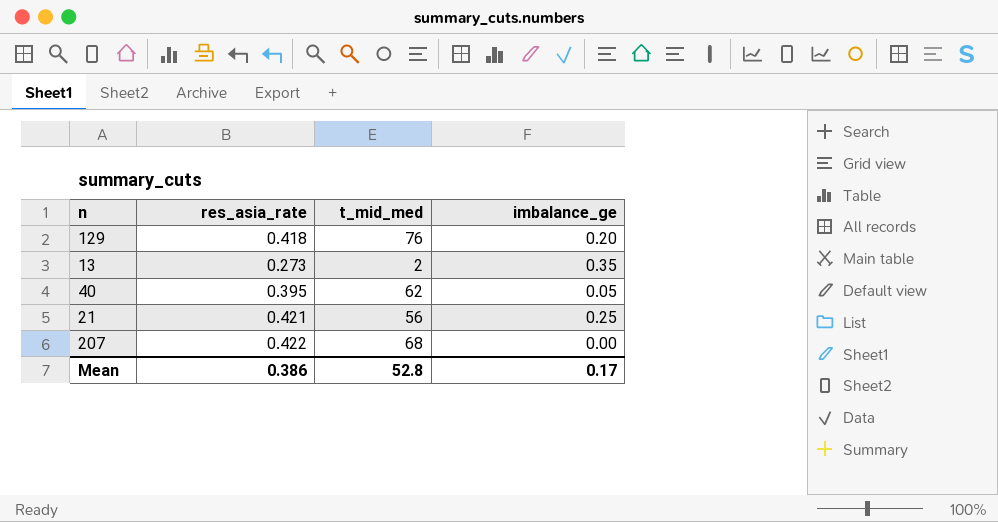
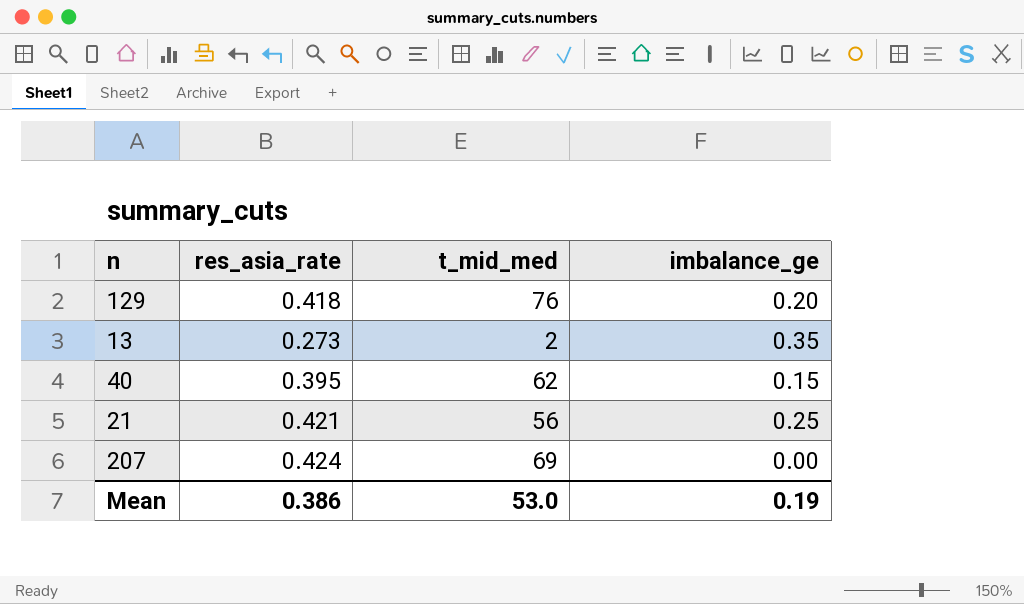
40 | imbalance_ge: 0.05 -> 0.15
207 | res_asia_rate: 0.422 -> 0.424
207 | t_mid_med: 68 -> 69
Mean | t_mid_med: 52.8 -> 53.0
Mean | imbalance_ge: 0.17 -> 0.19

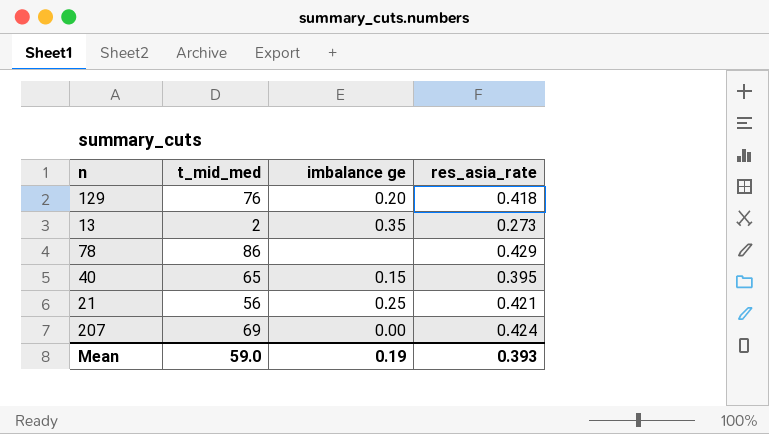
column name: imbalance_ge -> imbalance ge
column res_asia_rate | position: 2 -> 4
row 78: none -> 86 | none | 0.429
40 | t_mid_med: 62 -> 65
Mean | t_mid_med: 53.0 -> 59.0
Mean | res_asia_rate: 0.386 -> 0.393

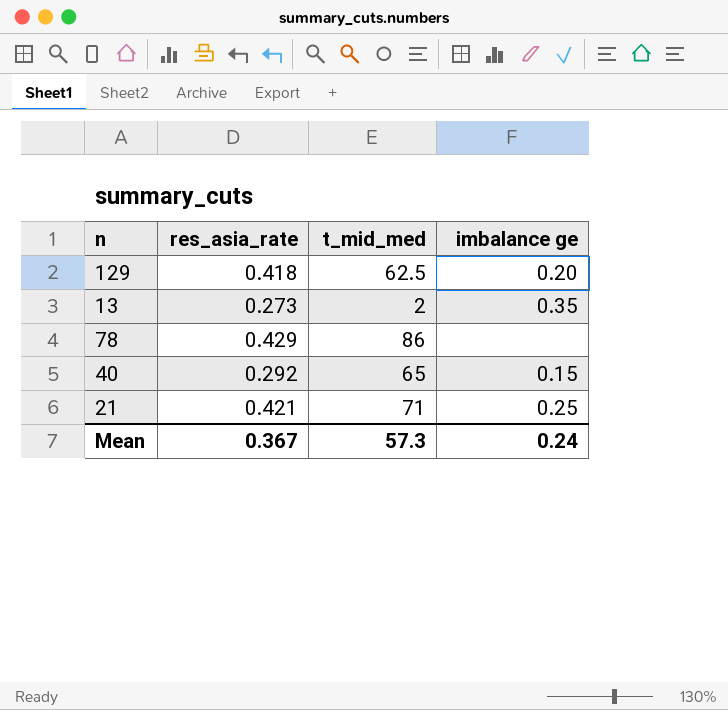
column res_asia_rate | position: 4 -> 2
row 207: 69 | 0.00 | 0.424 -> none
129 | t_mid_med: 76 -> 62.5
40 | res_asia_rate: 0.395 -> 0.292
21 | t_mid_med: 56 -> 71
Mean | res_asia_rate: 0.393 -> 0.367
Mean | t_mid_med: 59.0 -> 57.3
Mean | imbalance ge: 0.19 -> 0.24

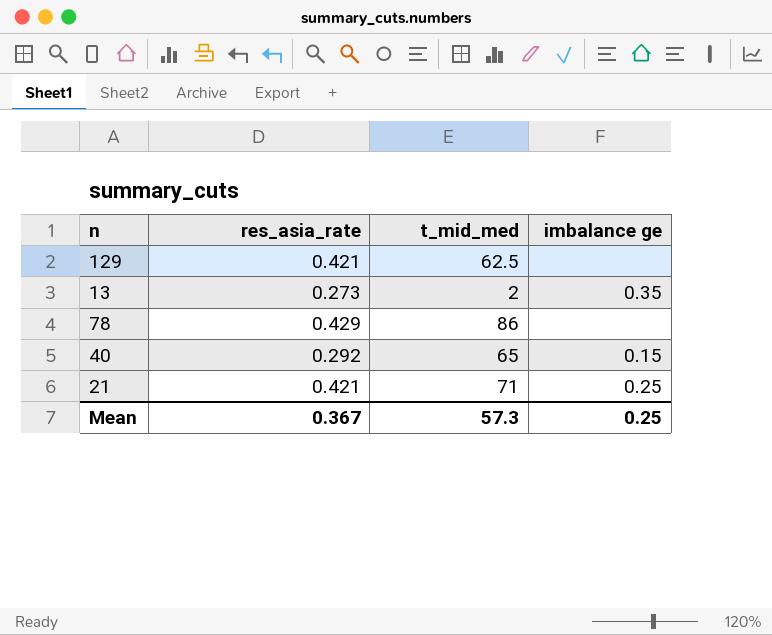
129 | res_asia_rate: 0.418 -> 0.421
129 | imbalance ge: 0.20 -> none
Mean | imbalance ge: 0.24 -> 0.25

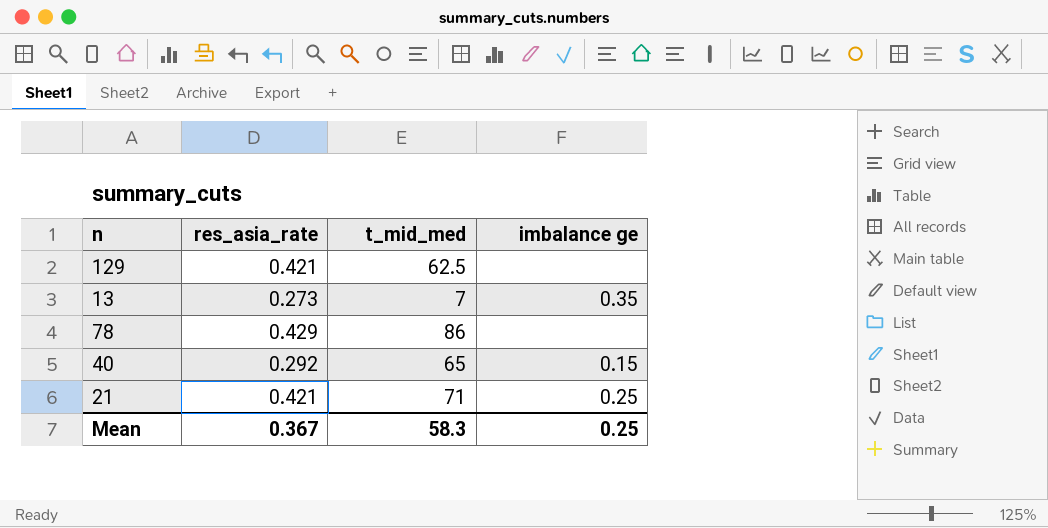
13 | t_mid_med: 2 -> 7
Mean | t_mid_med: 57.3 -> 58.3

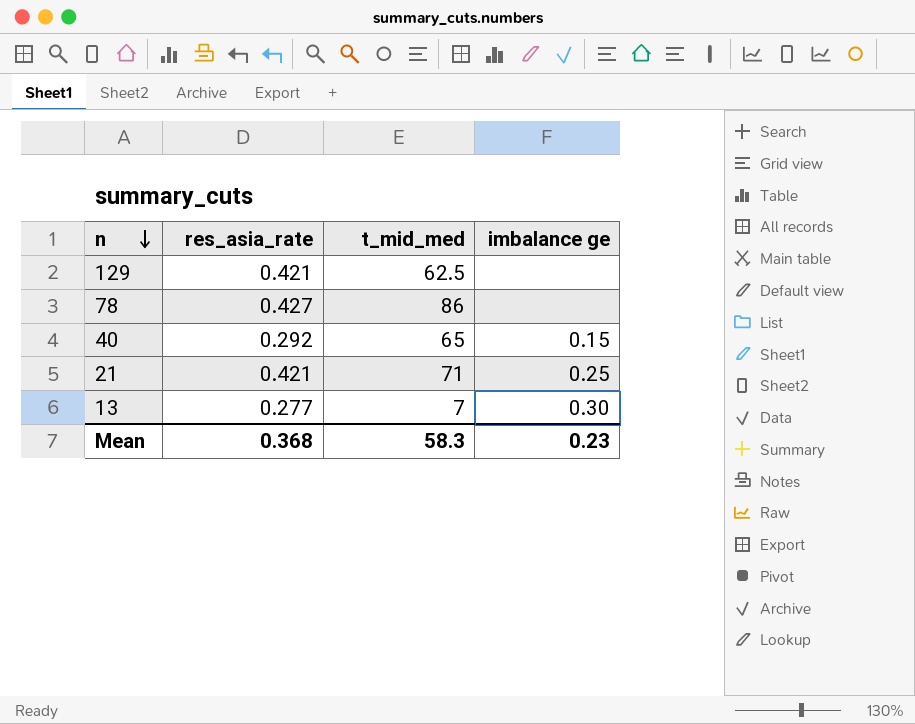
row order: none -> n descending
78 | res_asia_rate: 0.429 -> 0.427
13 | res_asia_rate: 0.273 -> 0.277
13 | imbalance ge: 0.35 -> 0.30
Mean | res_asia_rate: 0.367 -> 0.368
Mean | imbalance ge: 0.25 -> 0.23

